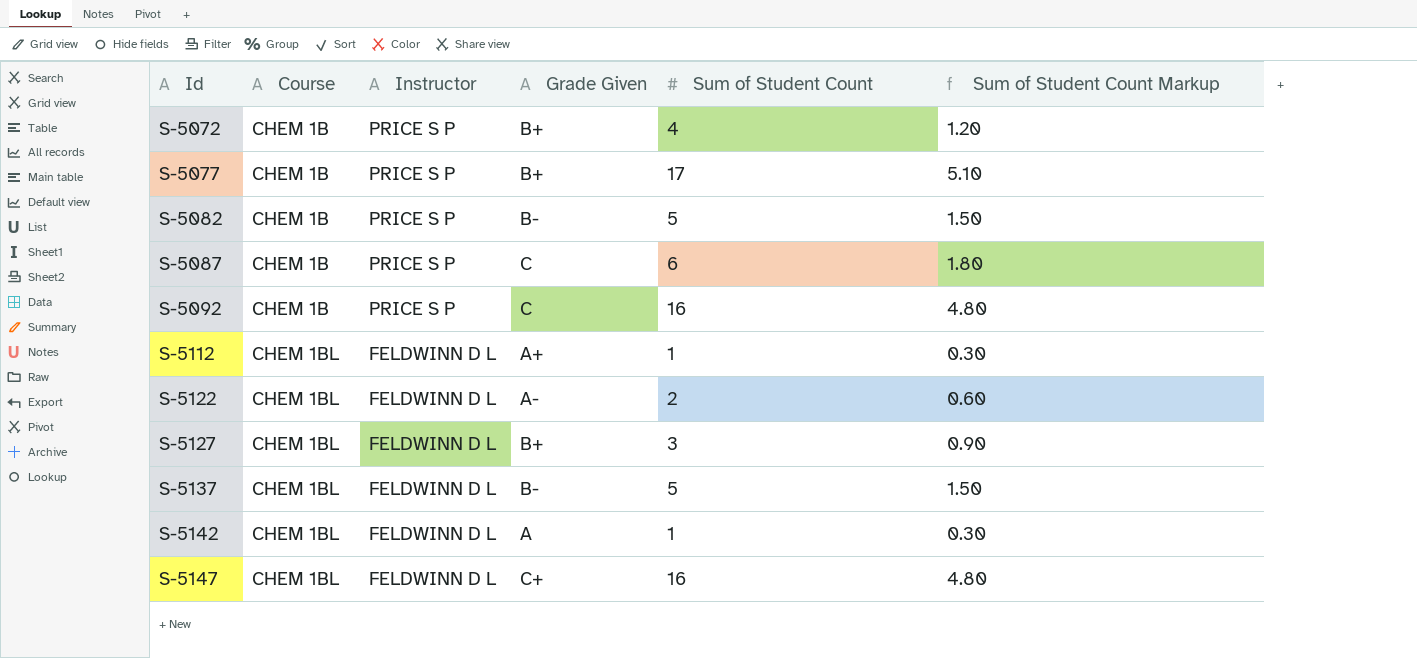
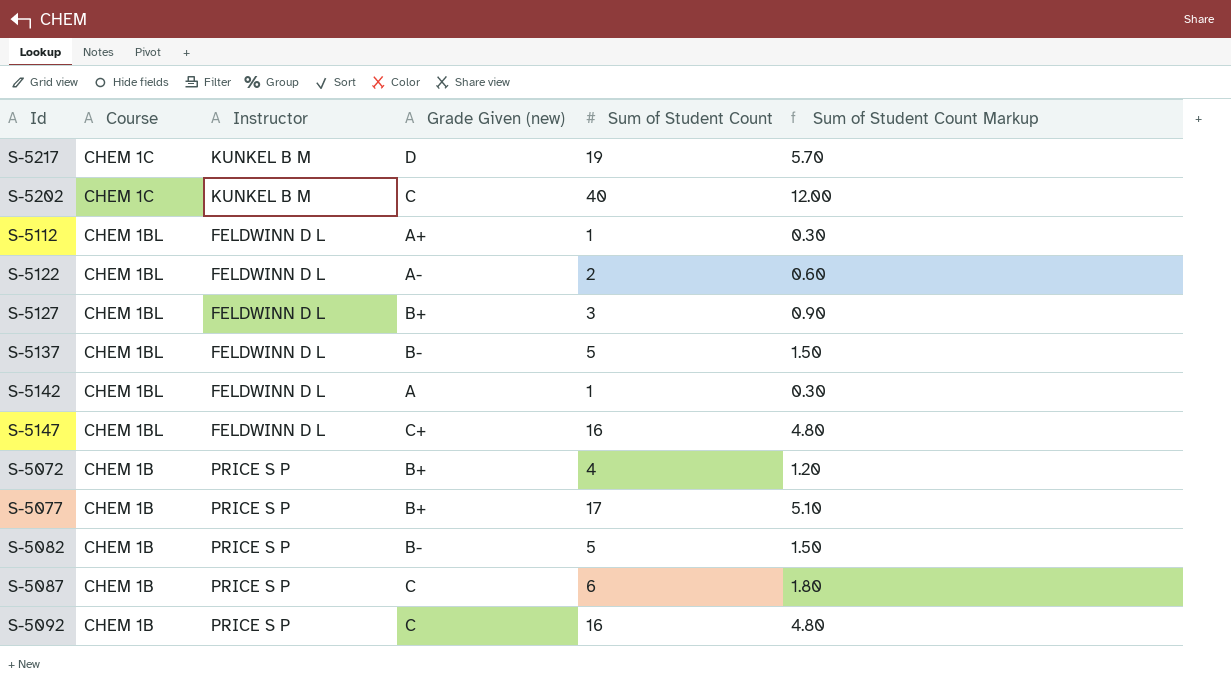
row order: Id ascending -> Course descending
column name: Grade Given -> Grade Given (new)
row S-5217: none -> CHEM 1C | KUNKEL B M | D | 19 | 5.70
row S-5202: none -> CHEM 1C | KUNKEL B M | C | 40 | 12.00

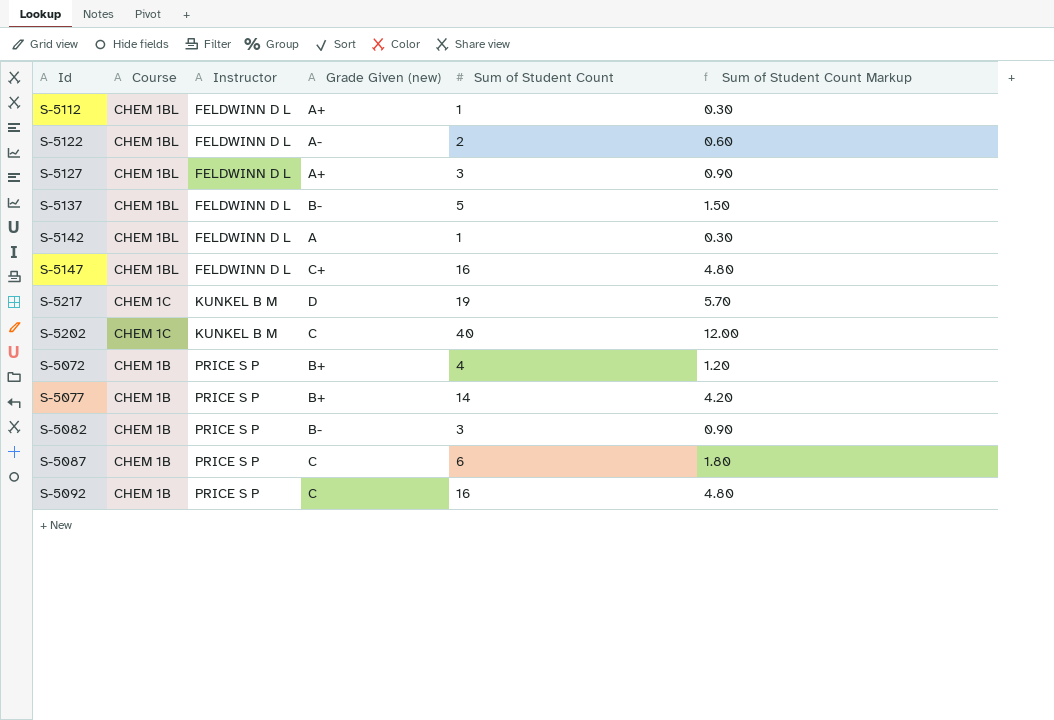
row order: Course descending -> Instructor ascending
S-5127 | Grade Given (new): B+ -> A+
S-5077 | Sum of Student Count: 17 -> 14
S-5077 | Sum of Student Count Markup: 5.10 -> 4.20
S-5082 | Sum of Student Count: 5 -> 3
S-5082 | Sum of Student Count Markup: 1.50 -> 0.90

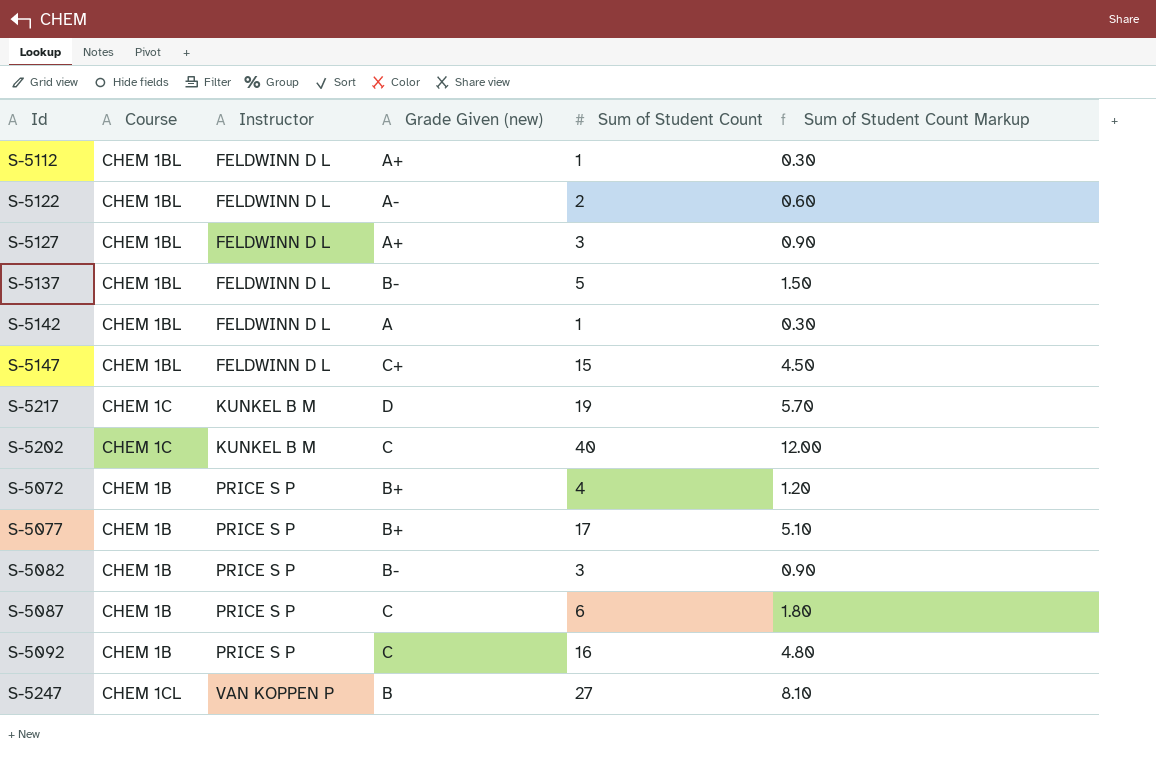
S-5147 | Sum of Student Count: 16 -> 15
S-5147 | Sum of Student Count Markup: 4.80 -> 4.50
S-5077 | Sum of Student Count: 14 -> 17
S-5077 | Sum of Student Count Markup: 4.20 -> 5.10
row S-5247: none -> CHEM 1CL | VAN KOPPEN P | B | 27 | 8.10

